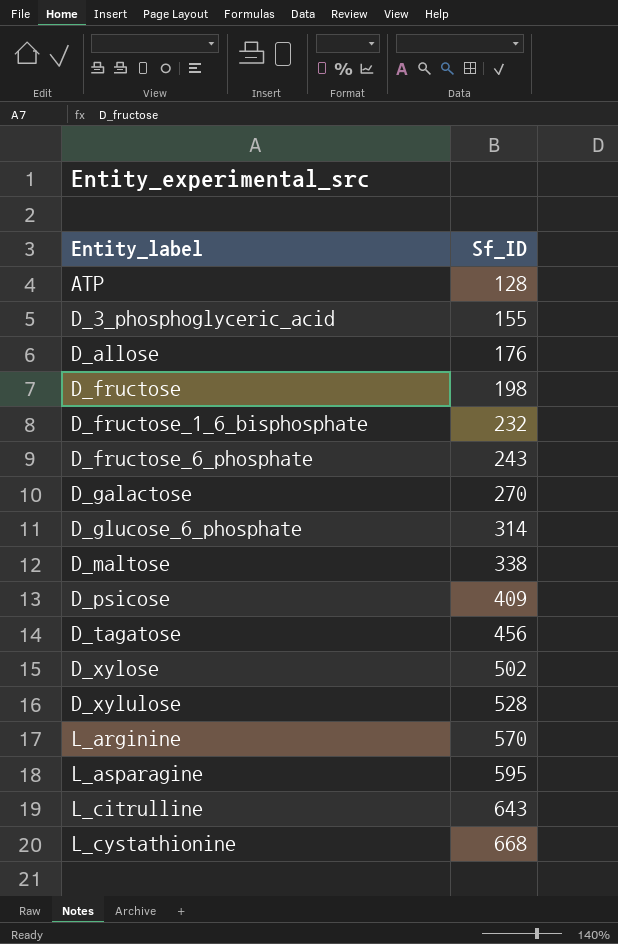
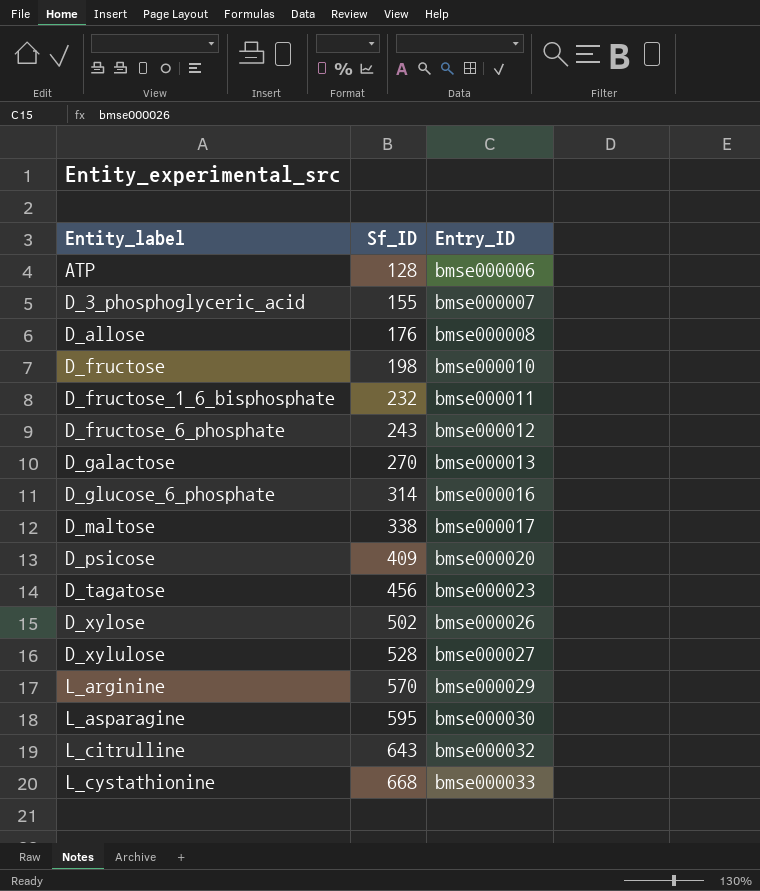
column Entry_ID | position: none -> 3

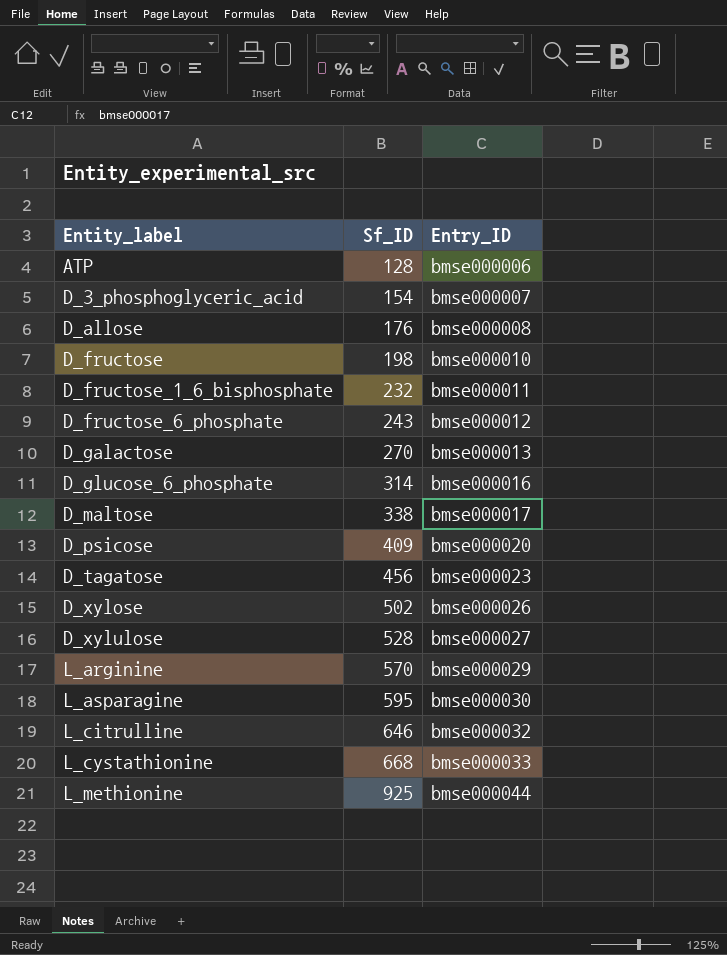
D_3_phosphoglyceric_acid | Sf_ID: 155 -> 154
L_citrulline | Sf_ID: 643 -> 646
row L_methionine: none -> 925 | bmse000044

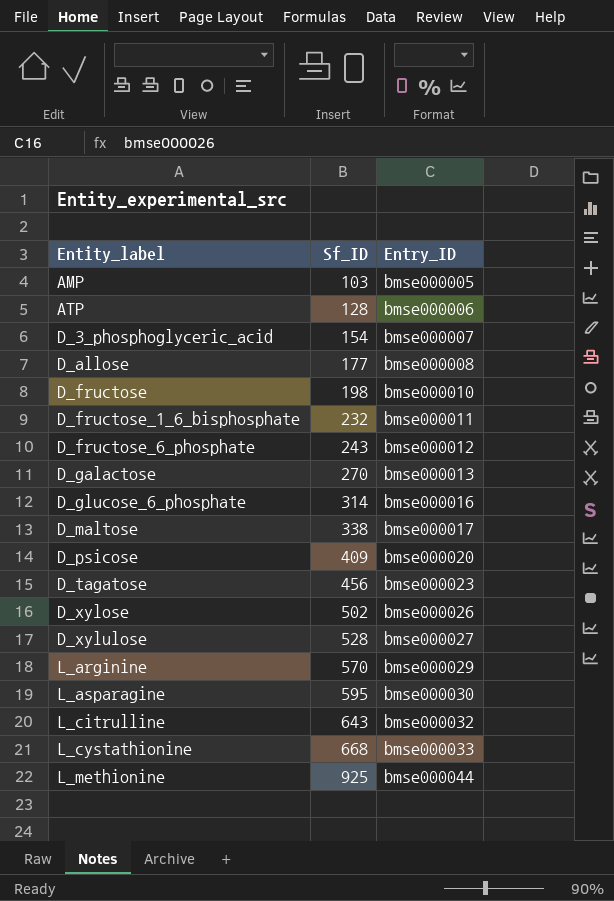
row AMP: none -> 103 | bmse000005
D_allose | Sf_ID: 176 -> 177
L_citrulline | Sf_ID: 646 -> 643

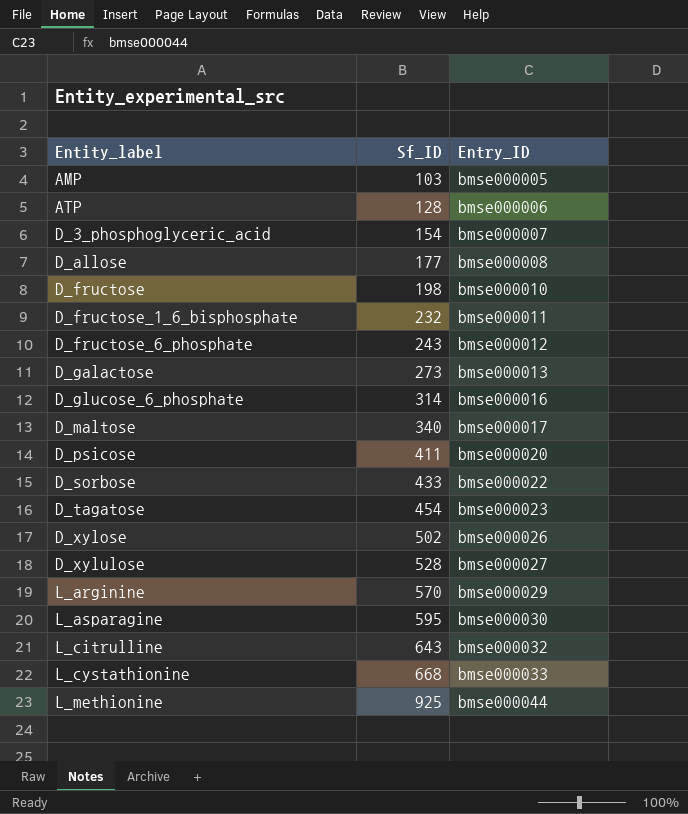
D_galactose | Sf_ID: 270 -> 273
D_maltose | Sf_ID: 338 -> 340
D_psicose | Sf_ID: 409 -> 411
row D_sorbose: none -> 433 | bmse000022
D_tagatose | Sf_ID: 456 -> 454

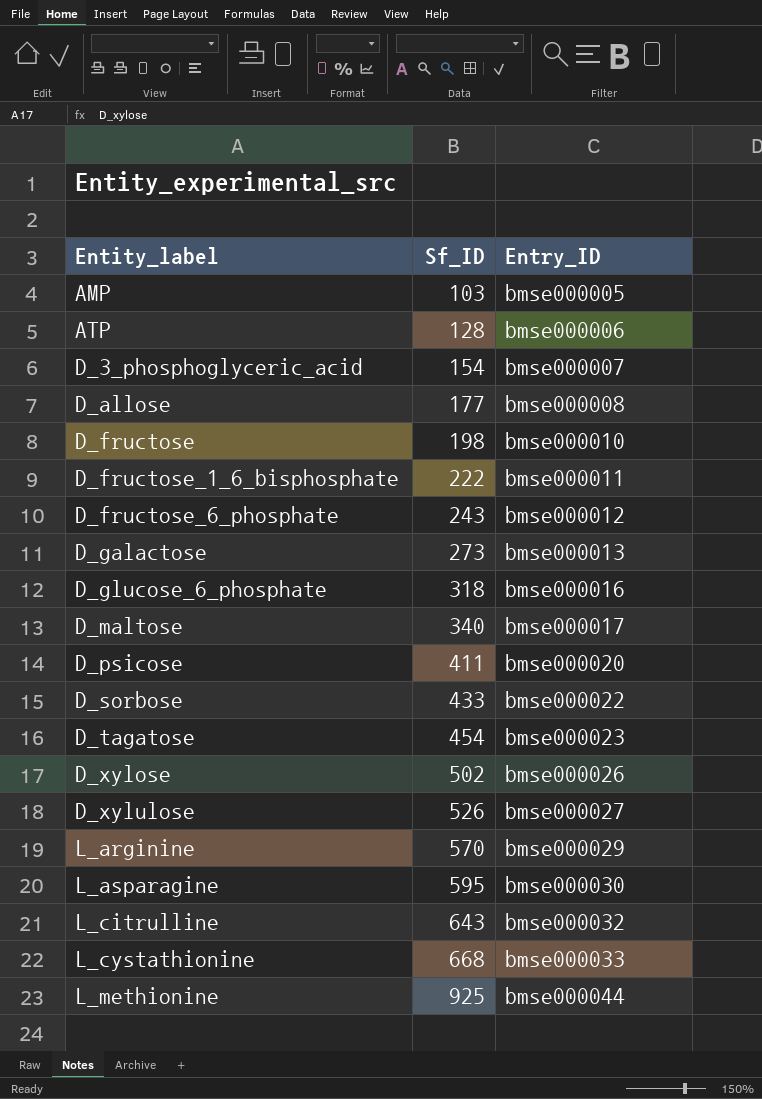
D_fructose_1_6_bisphosphate | Sf_ID: 232 -> 222
D_glucose_6_phosphate | Sf_ID: 314 -> 318
D_xylulose | Sf_ID: 528 -> 526

